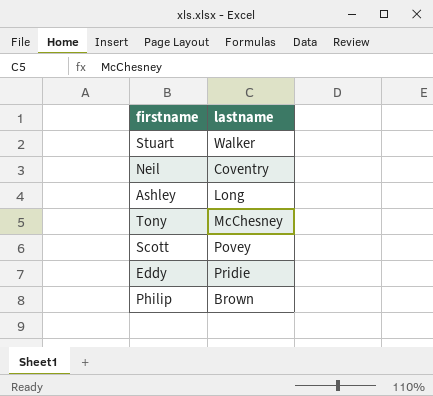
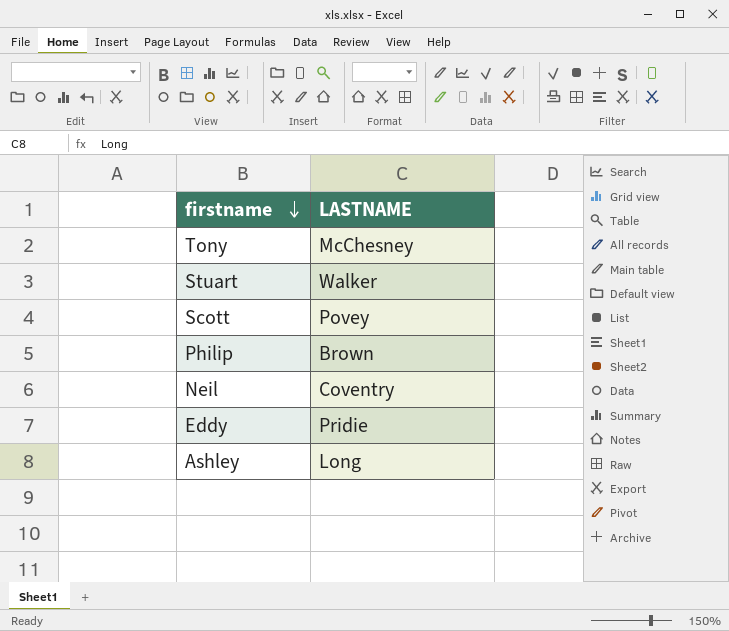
row order: none -> firstname descending
column name: lastname -> LASTNAME

